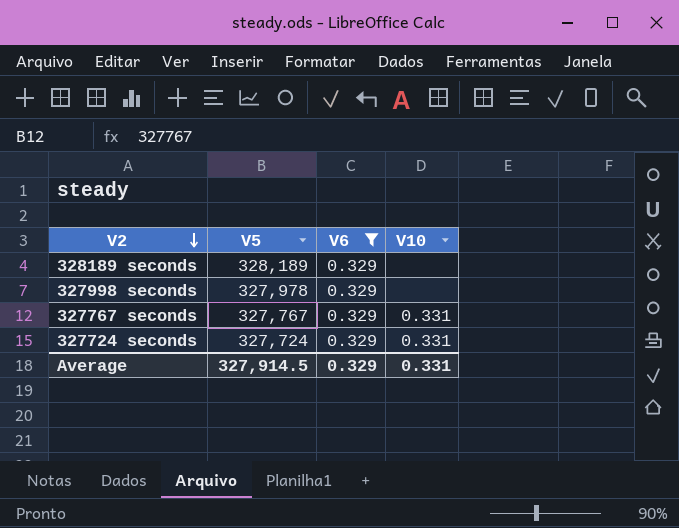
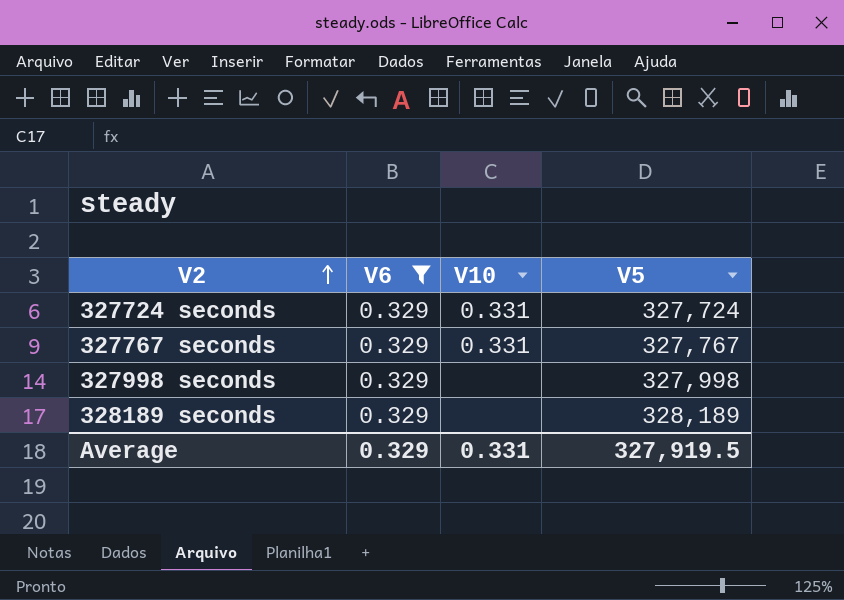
row order: V2 descending -> V2 ascending
column V5 | position: 2 -> 4
327998 seconds | V5: 327,978 -> 327,998
Average | V5: 327,914.5 -> 327,919.5

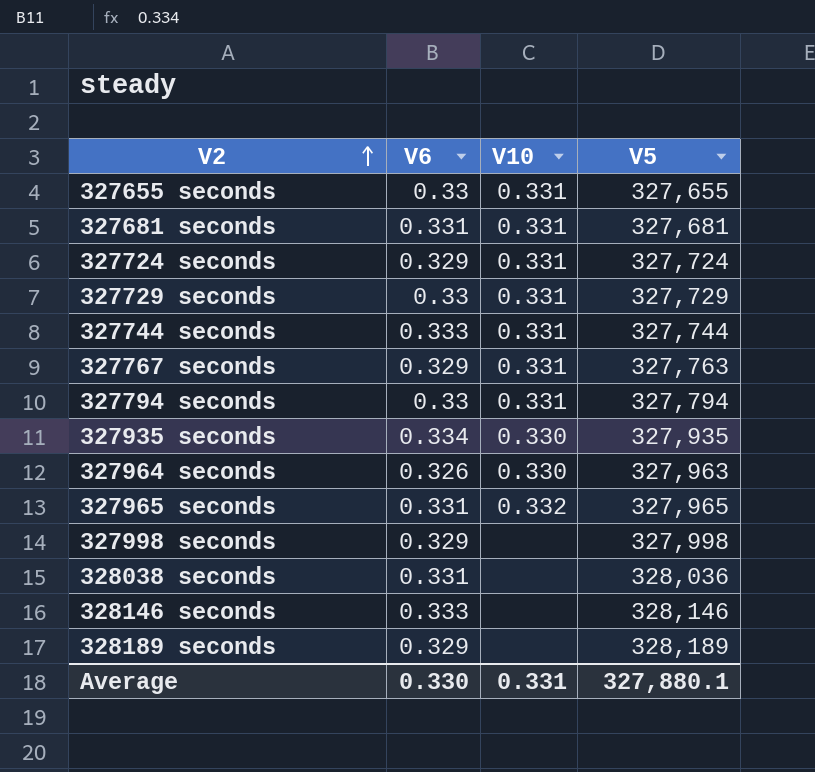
filter: V6 = 0.329 -> none
327767 seconds | V5: 327,767 -> 327,763
Average | V6: 0.329 -> 0.330
Average | V5: 327,919.5 -> 327,880.1

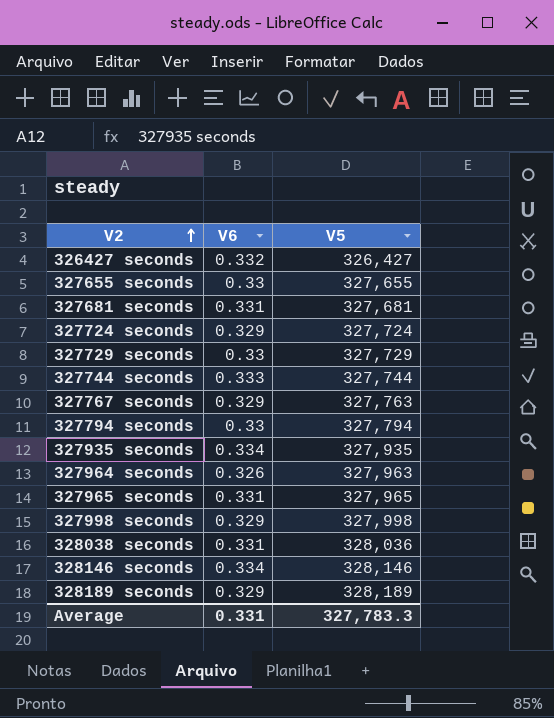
column V10 | position: 3 -> none
row 326427 seconds: none -> 0.332 | 326,427
328146 seconds | V6: 0.333 -> 0.334
Average | V6: 0.330 -> 0.331
Average | V5: 327,880.1 -> 327,783.3

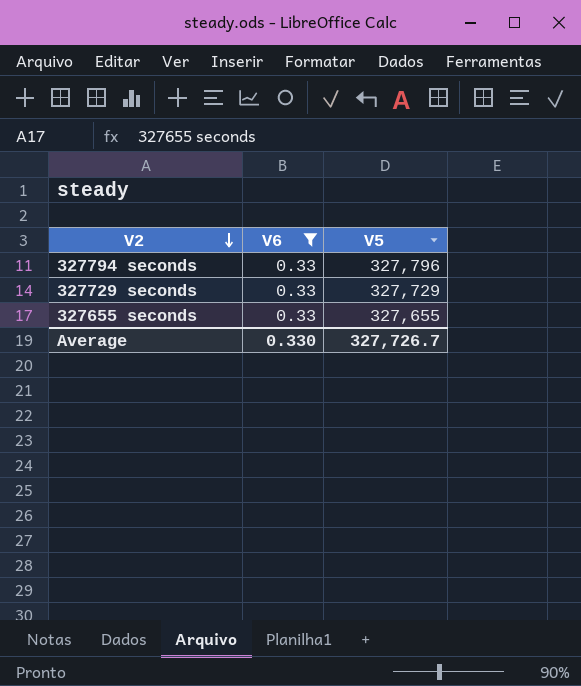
filter: none -> V6 = 0.33
row order: V2 ascending -> V2 descending
327794 seconds | V5: 327,794 -> 327,796
Average | V6: 0.331 -> 0.330
Average | V5: 327,783.3 -> 327,726.7

